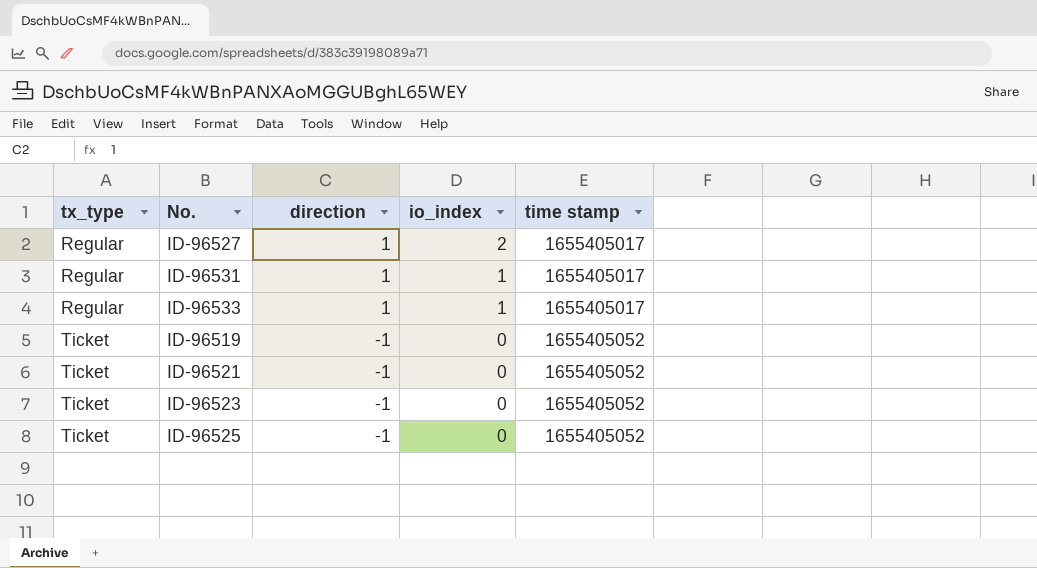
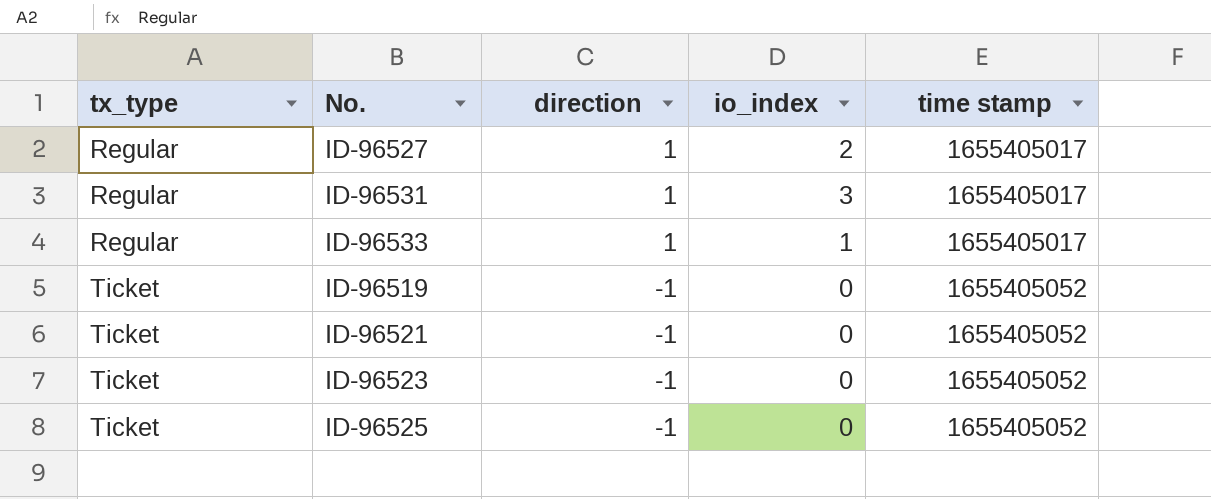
ID-96531 | io_index: 1 -> 3

